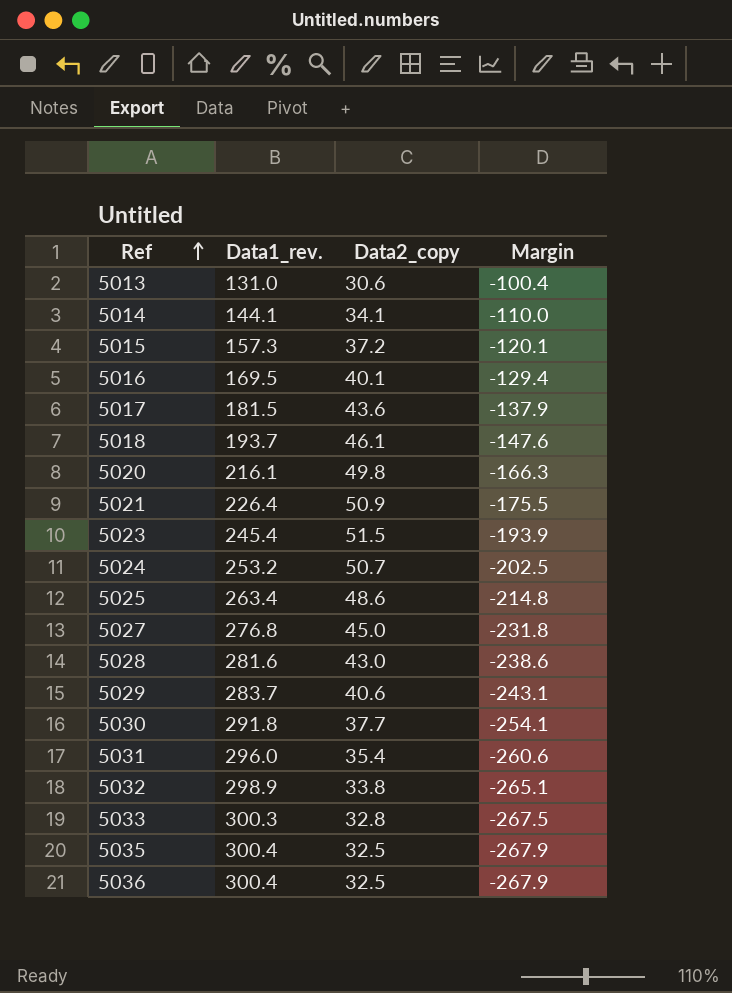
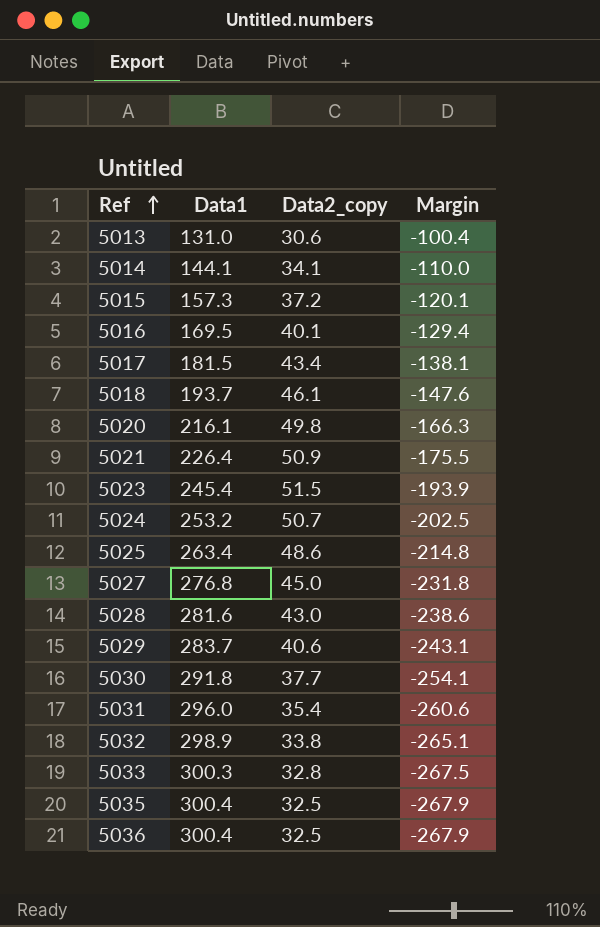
column name: Data1_rev. -> Data1
5017 | Data2_copy: 43.6 -> 43.4
5017 | Margin: -137.9 -> -138.1

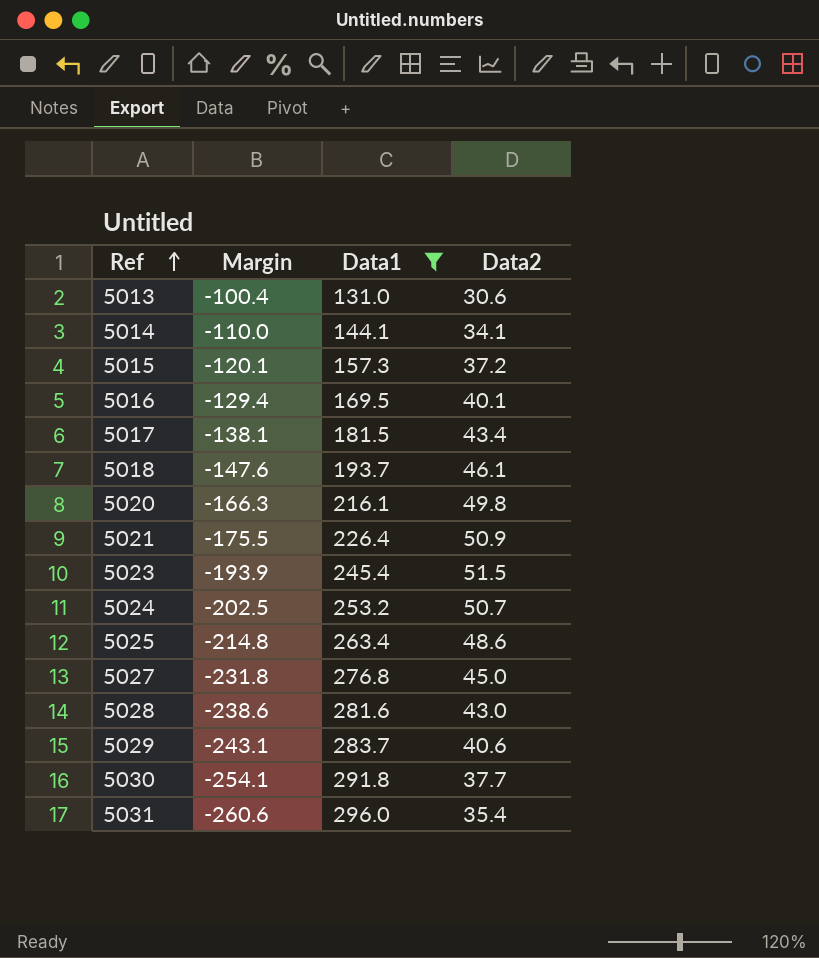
filter: none -> Data1 <= 296.0
column Margin | position: 4 -> 2
column name: Data2_copy -> Data2

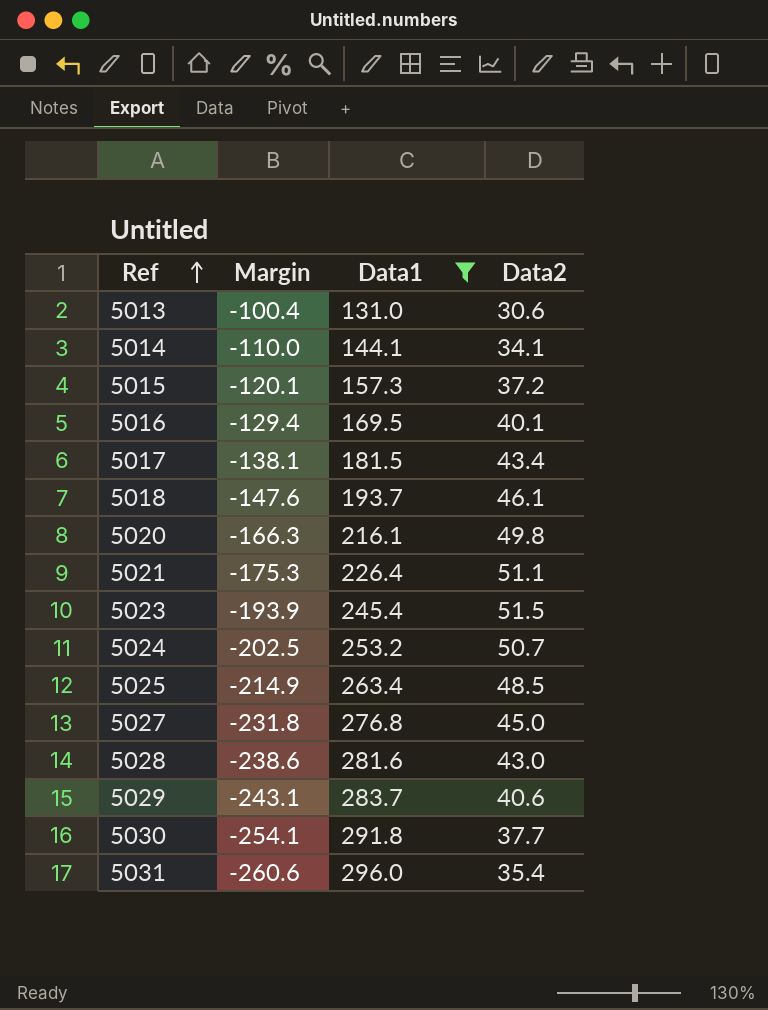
5021 | Margin: -175.5 -> -175.3
5021 | Data2: 50.9 -> 51.1
5025 | Margin: -214.8 -> -214.9
5025 | Data2: 48.6 -> 48.5

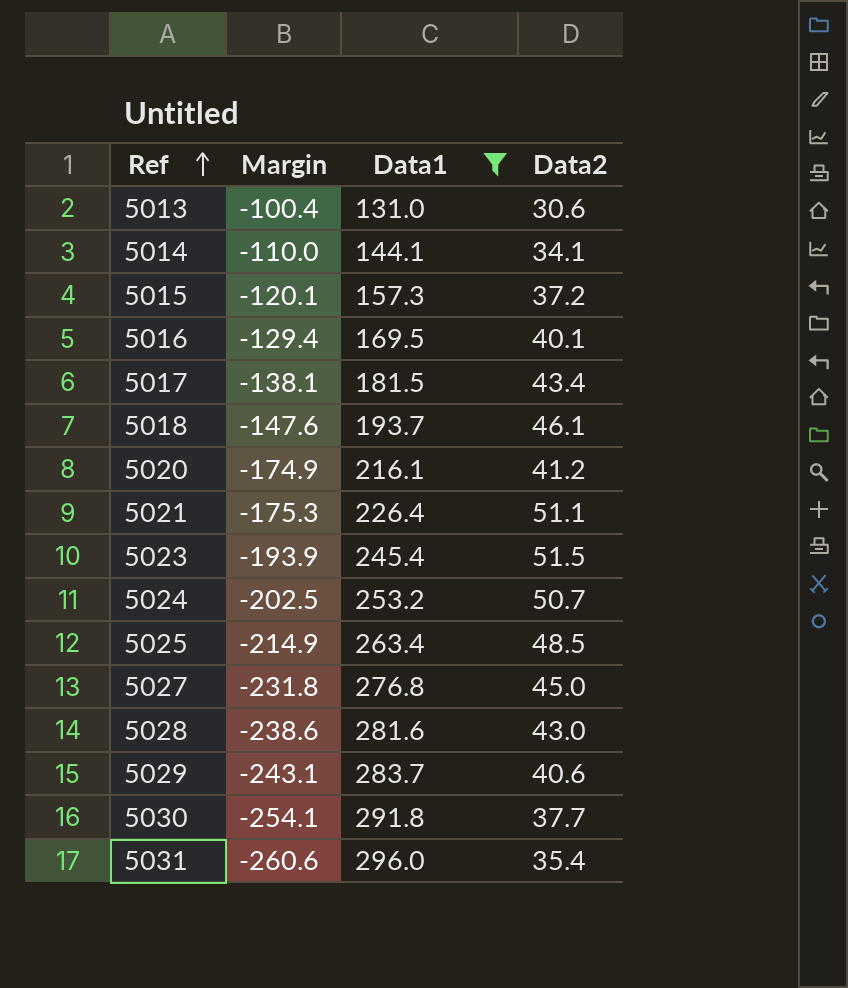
5020 | Margin: -166.3 -> -174.9
5020 | Data2: 49.8 -> 41.2

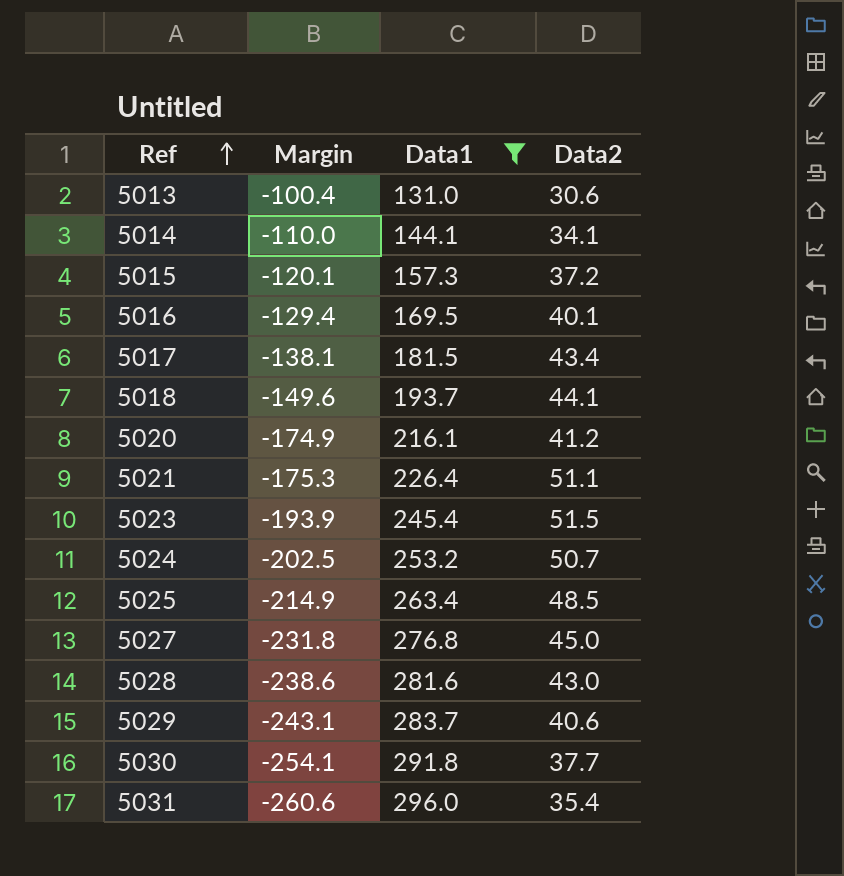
5018 | Margin: -147.6 -> -149.6
5018 | Data2: 46.1 -> 44.1

